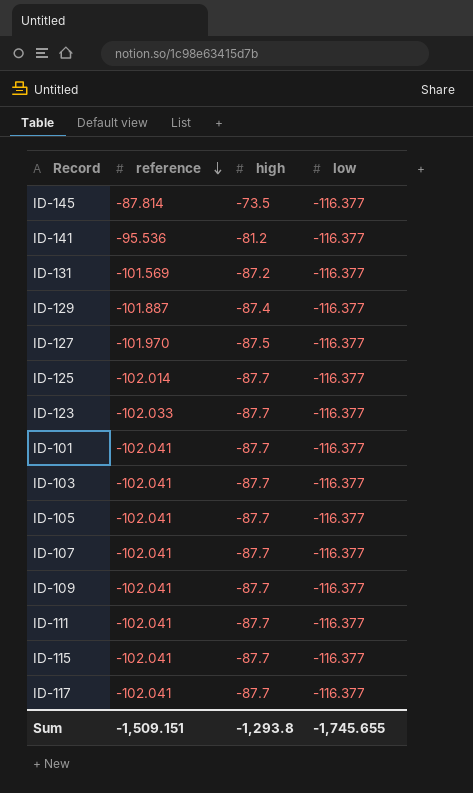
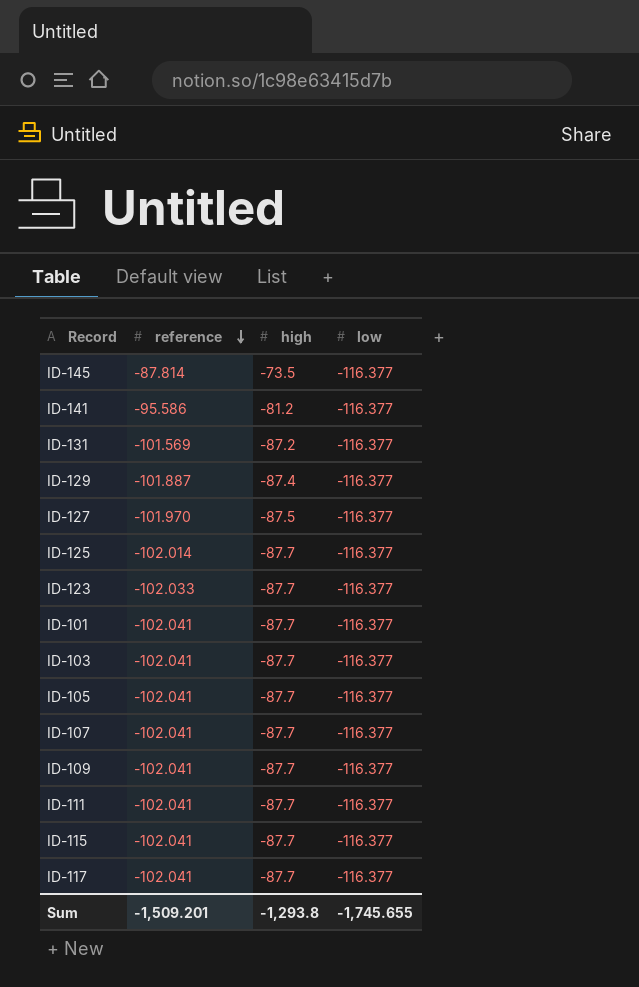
ID-141 | reference: -95.536 -> -95.586
Sum | reference: -1,509.151 -> -1,509.201

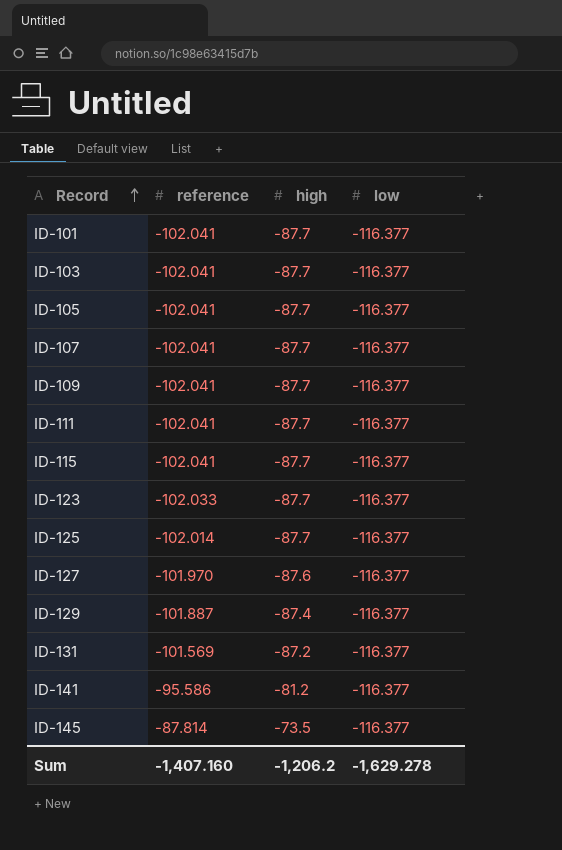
row order: reference descending -> Record ascending
row ID-117: -102.041 | -87.7 | -116.377 -> none
ID-127 | high: -87.5 -> -87.6
Sum | reference: -1,509.201 -> -1,407.160
Sum | high: -1,293.8 -> -1,206.2
Sum | low: -1,745.655 -> -1,629.278

